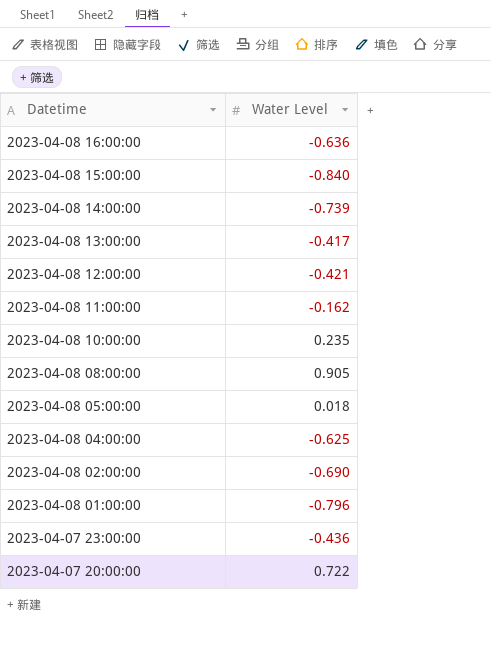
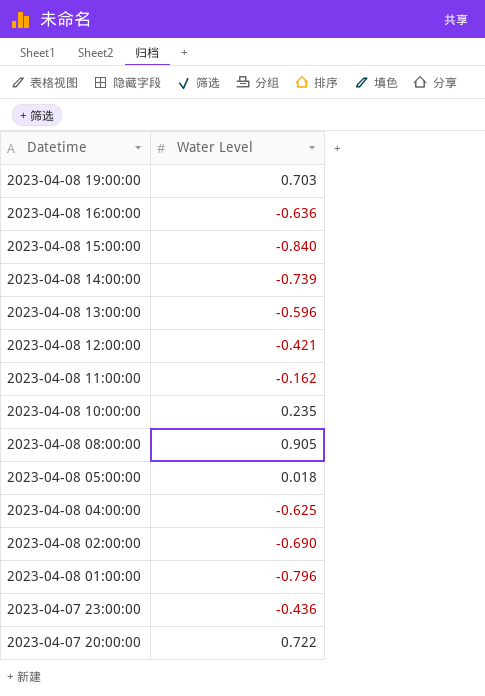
row 2023-04-08 19:00:00: none -> 0.703
2023-04-08 13:00:00 | Water Level: -0.417 -> -0.596

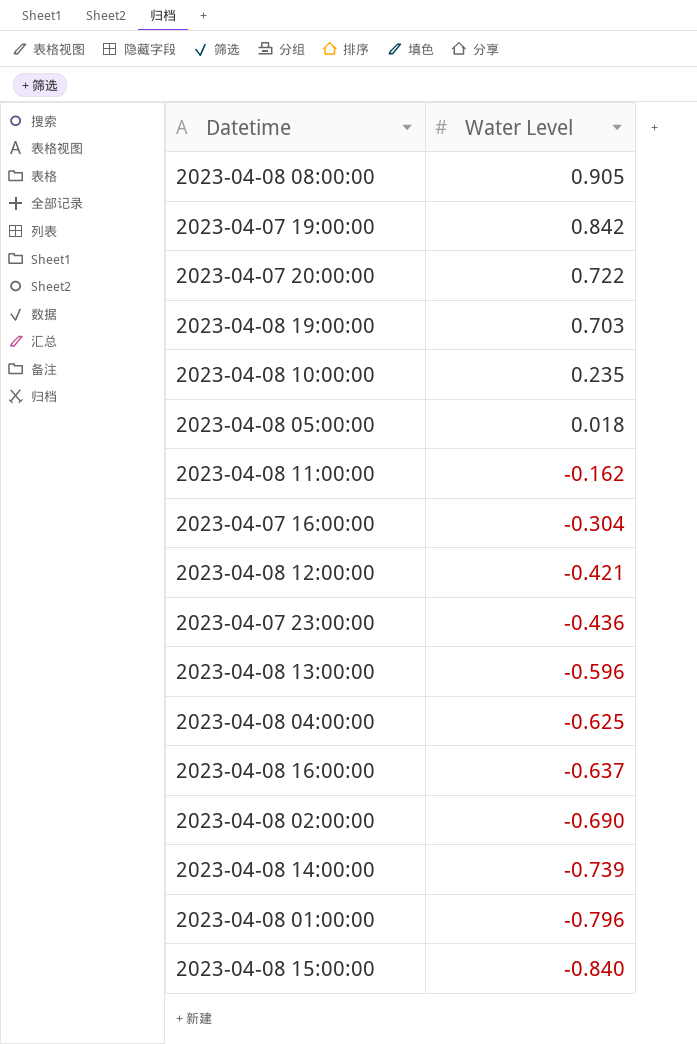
row order: Datetime descending -> Water Level descending
row 2023-04-07 19:00:00: none -> 0.842
row 2023-04-07 16:00:00: none -> -0.304
2023-04-08 16:00:00 | Water Level: -0.636 -> -0.637

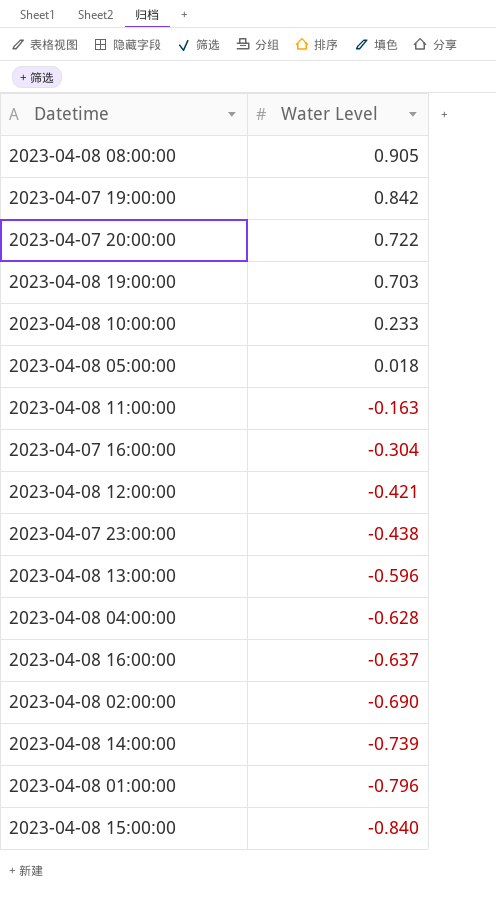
2023-04-08 10:00:00 | Water Level: 0.235 -> 0.233
2023-04-08 11:00:00 | Water Level: -0.162 -> -0.163
2023-04-07 23:00:00 | Water Level: -0.436 -> -0.438
2023-04-08 04:00:00 | Water Level: -0.625 -> -0.628

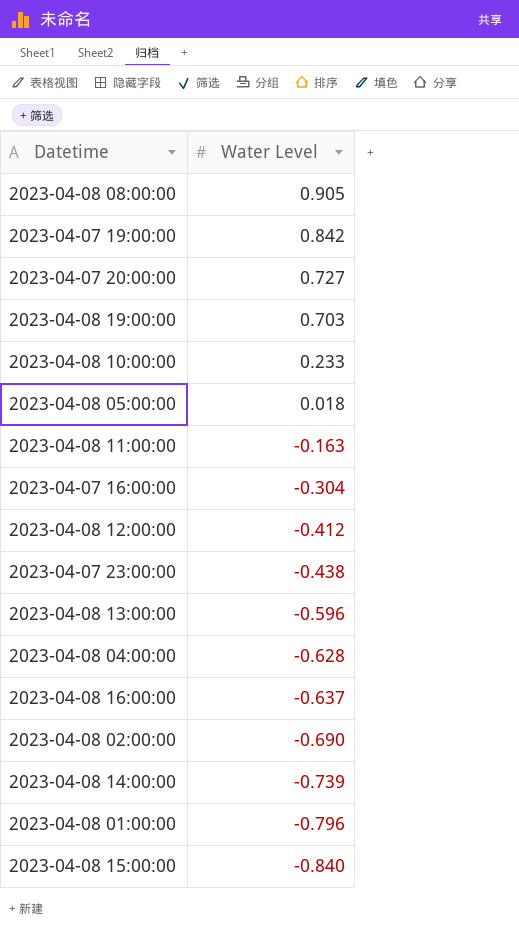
2023-04-07 20:00:00 | Water Level: 0.722 -> 0.727
2023-04-08 12:00:00 | Water Level: -0.421 -> -0.412

